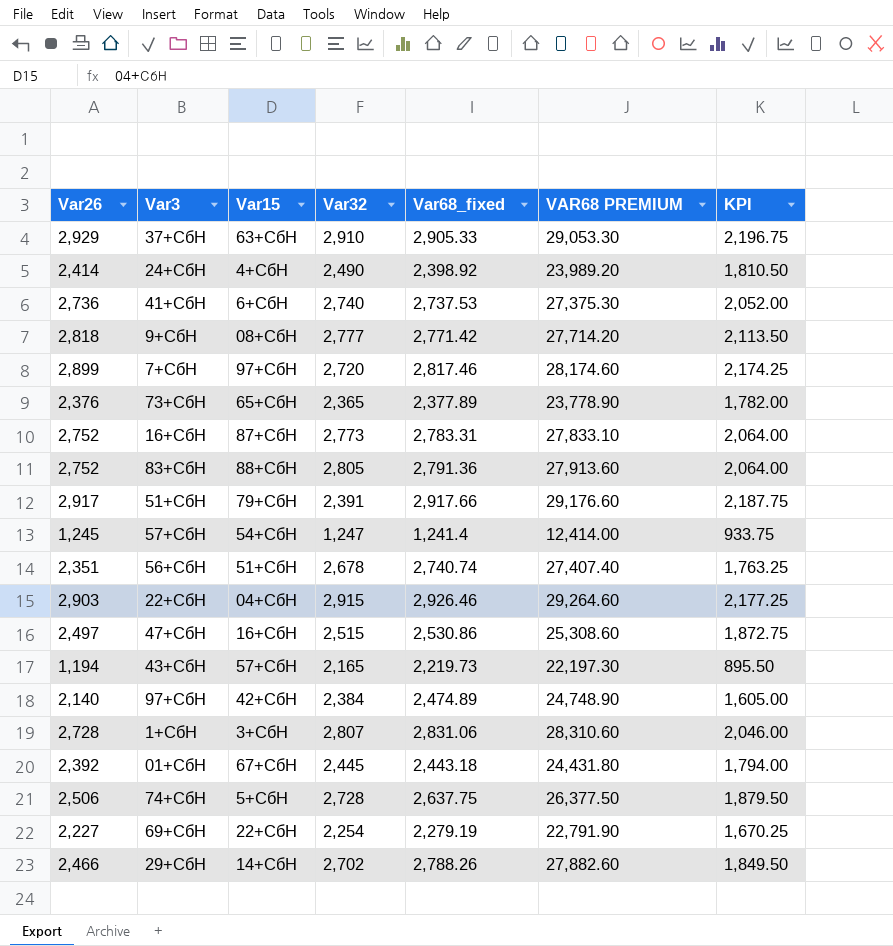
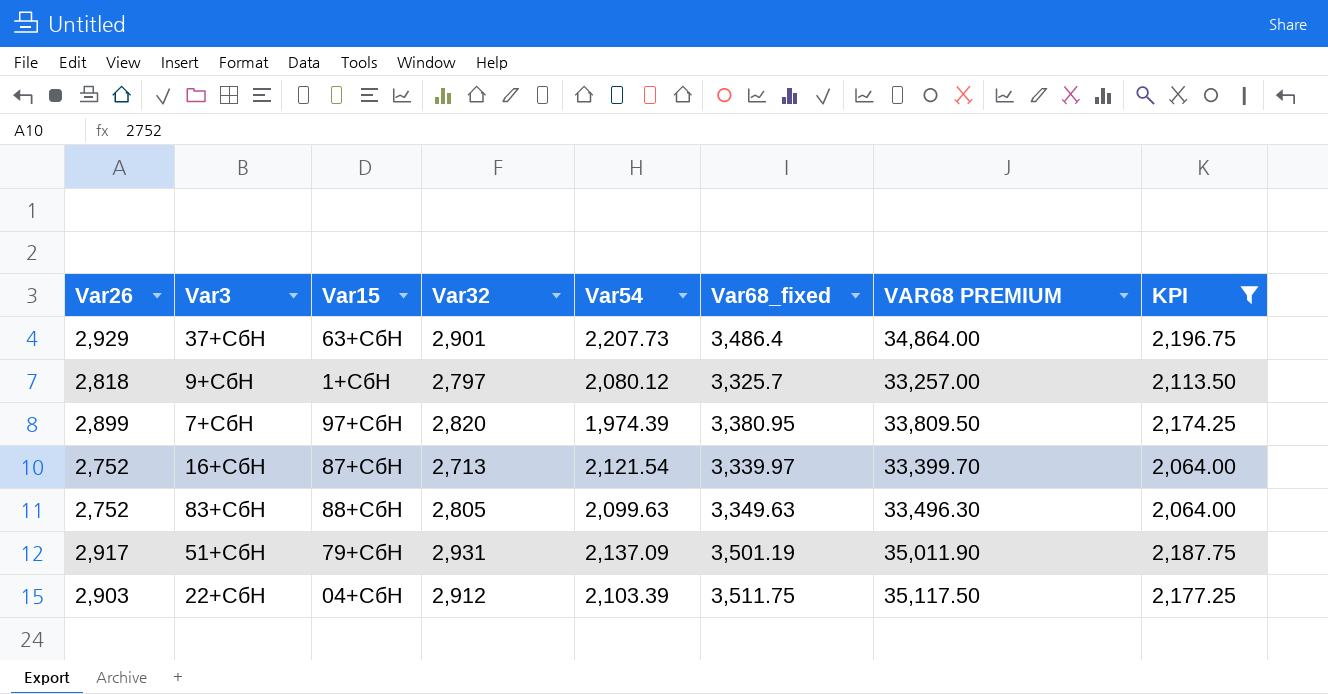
filter: none -> KPI >= 2,064.00
column Var54 | position: none -> 5
37+СбН | Var32: 2,910 -> 2,901
37+СбН | Var68_fixed: 2,905.33 -> 3,486.4
37+СбН | VAR68 PREMIUM: 29,053.30 -> 34,864.00
9+СбН | Var15: 08+СбН -> 1+СбН
9+СбН | Var32: 2,777 -> 2,797
9+СбН | Var68_fixed: 2,771.42 -> 3,325.7
9+СбН | VAR68 PREMIUM: 27,714.20 -> 33,257.00
7+СбН | Var32: 2,720 -> 2,820
7+СбН | Var68_fixed: 2,817.46 -> 3,380.95
7+СбН | VAR68 PREMIUM: 28,174.60 -> 33,809.50
16+СбН | Var32: 2,773 -> 2,713
16+СбН | Var68_fixed: 2,783.31 -> 3,339.97
16+СбН | VAR68 PREMIUM: 27,833.10 -> 33,399.70
83+СбН | Var68_fixed: 2,791.36 -> 3,349.63
83+СбН | VAR68 PREMIUM: 27,913.60 -> 33,496.30
51+СбН | Var32: 2,391 -> 2,931
51+СбН | Var68_fixed: 2,917.66 -> 3,501.19
51+СбН | VAR68 PREMIUM: 29,176.60 -> 35,011.90
22+СбН | Var32: 2,915 -> 2,912
22+СбН | Var68_fixed: 2,926.46 -> 3,511.75
22+СбН | VAR68 PREMIUM: 29,264.60 -> 35,117.50

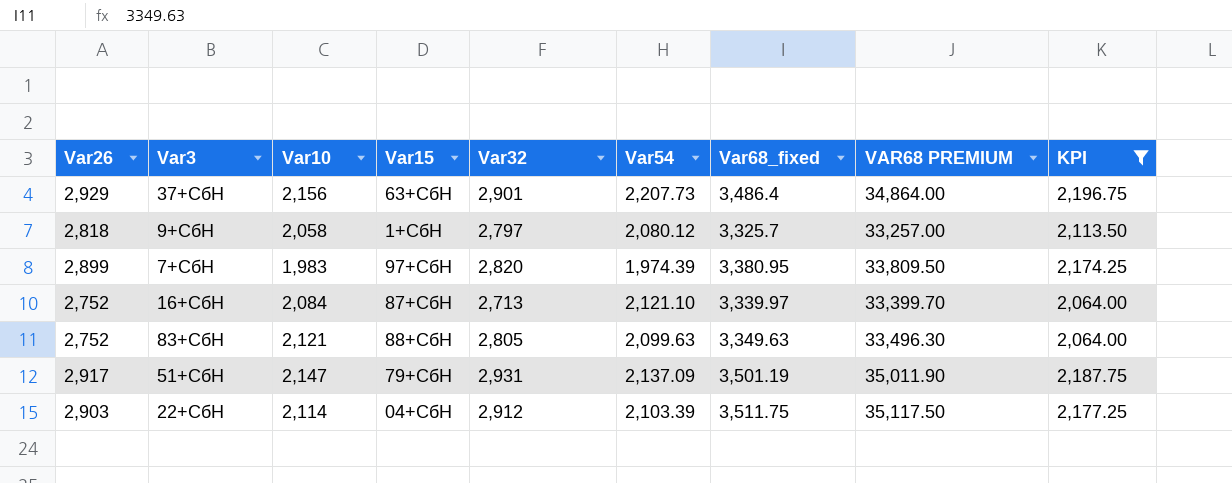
column Var10 | position: none -> 3
16+СбН | Var54: 2,121.54 -> 2,121.10

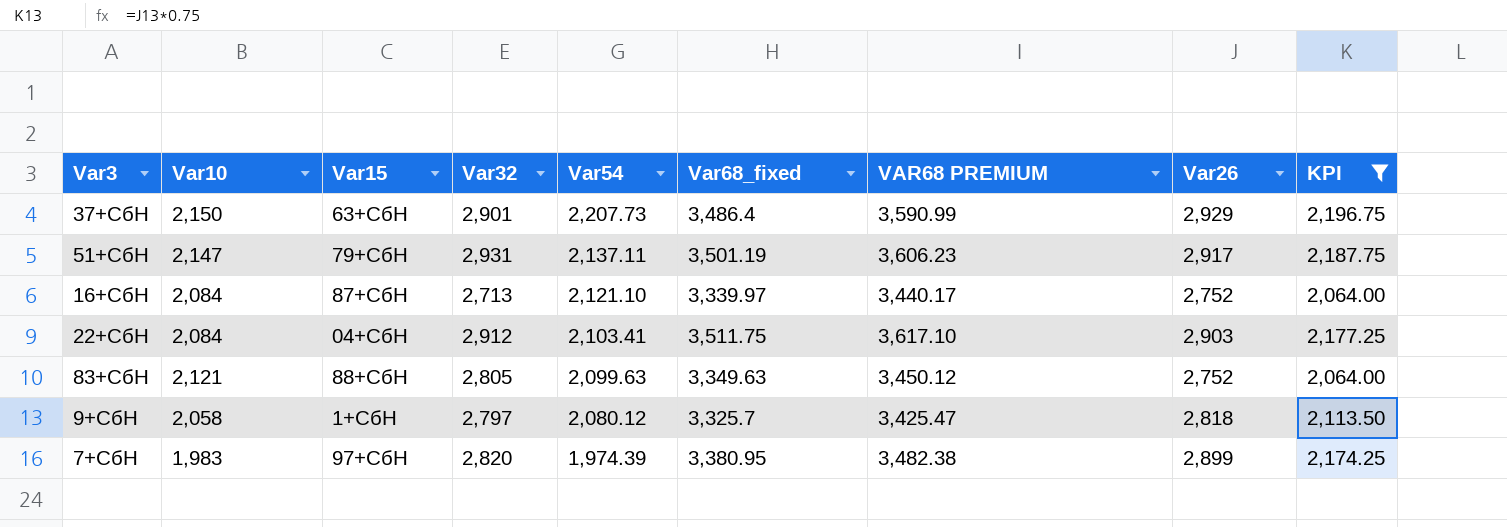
row order: none -> Var54 descending
column VAR68 PREMIUM | formula: [Var68_fixed] * 10 -> [Var68_fixed] * 1.03
column Var26 | position: 1 -> 8
37+СбН | Var10: 2,156 -> 2,150
51+СбН | Var54: 2,137.09 -> 2,137.11
22+СбН | Var10: 2,114 -> 2,084
22+СбН | Var54: 2,103.39 -> 2,103.41

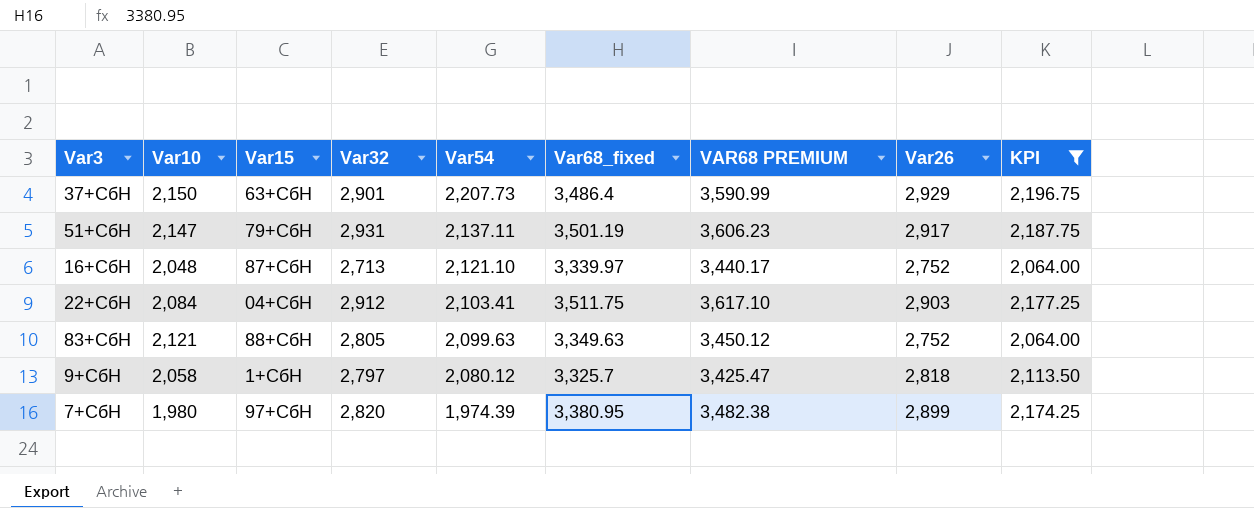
16+СбН | Var10: 2,084 -> 2,048
7+СбН | Var10: 1,983 -> 1,980

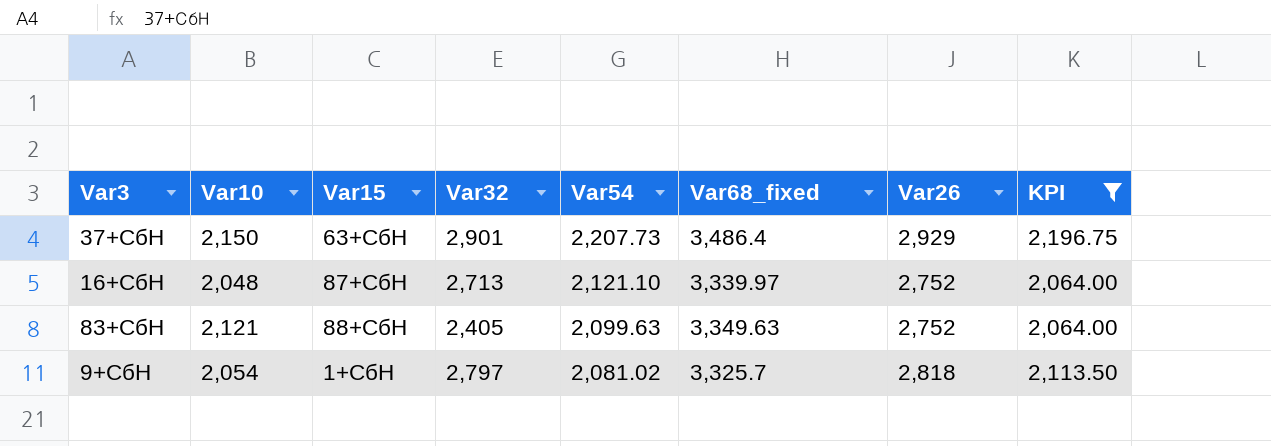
column VAR68 PREMIUM | formula: [Var68_fixed] * 1.03 -> none
row 51+СбН: 2,147 | 79+СбН | 2,931 | 2,137.11 | 3,501.19 | 3,606.23 | 2,917 | 2,187.75 -> none
row 22+СбН: 2,084 | 04+СбН | 2,912 | 2,103.41 | 3,511.75 | 3,617.10 | 2,903 | 2,177.25 -> none
row 7+СбН: 1,980 | 97+СбН | 2,820 | 1,974.39 | 3,380.95 | 3,482.38 | 2,899 | 2,174.25 -> none
83+СбН | Var32: 2,805 -> 2,405
9+СбН | Var10: 2,058 -> 2,054
9+СбН | Var54: 2,080.12 -> 2,081.02

